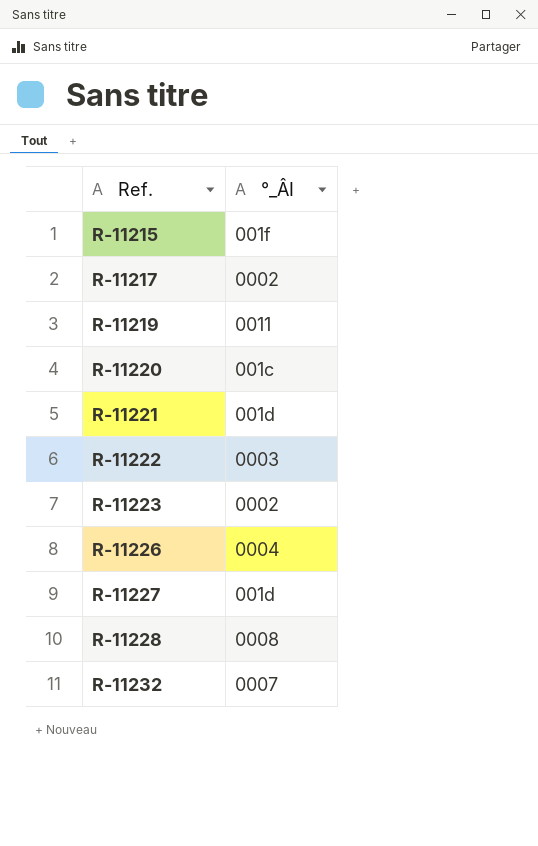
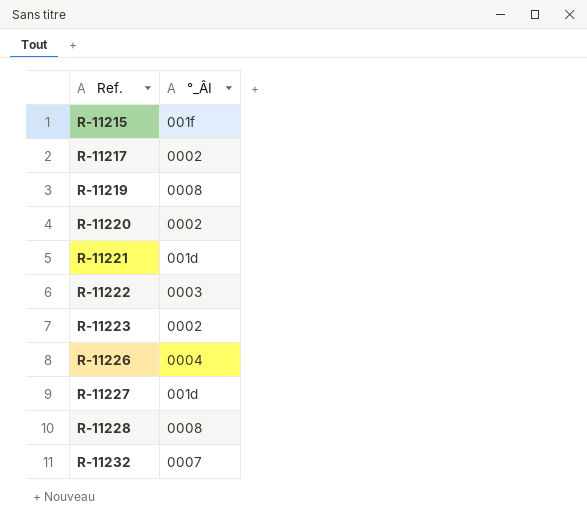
R-11219 | °_ÂI: 0011 -> 0008
R-11220 | °_ÂI: 001c -> 0002

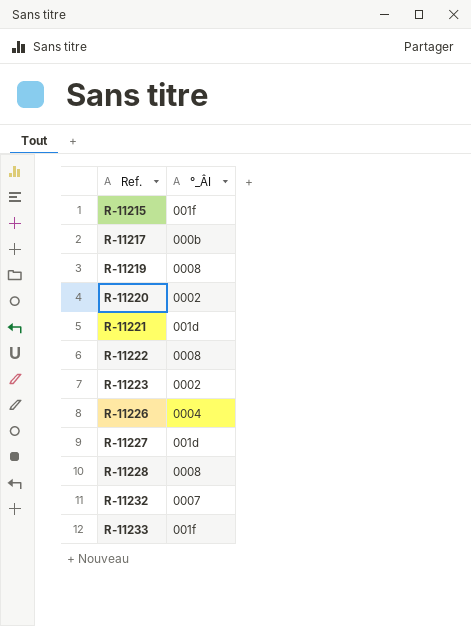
R-11217 | °_ÂI: 0002 -> 000b
R-11222 | °_ÂI: 0003 -> 0008
row R-11233: none -> 001f

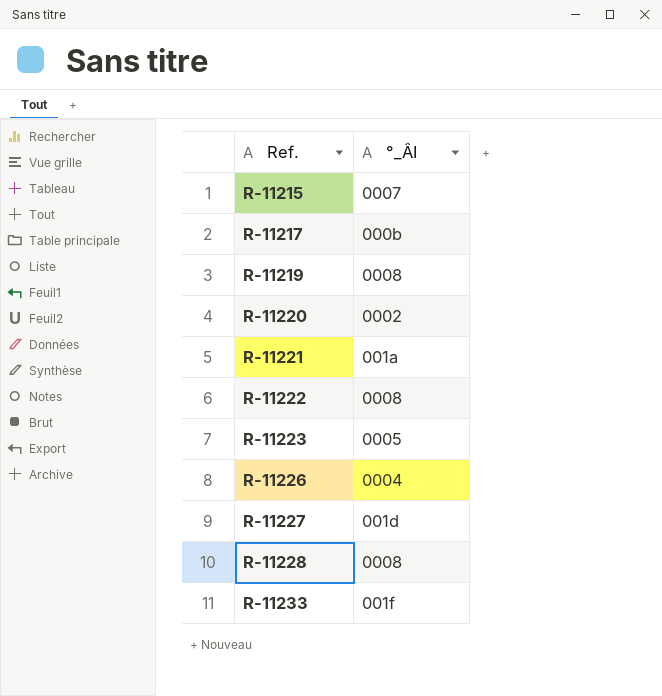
row R-11232: 0007 -> none
R-11215 | °_ÂI: 001f -> 0007
R-11221 | °_ÂI: 001d -> 001a
R-11223 | °_ÂI: 0002 -> 0005

